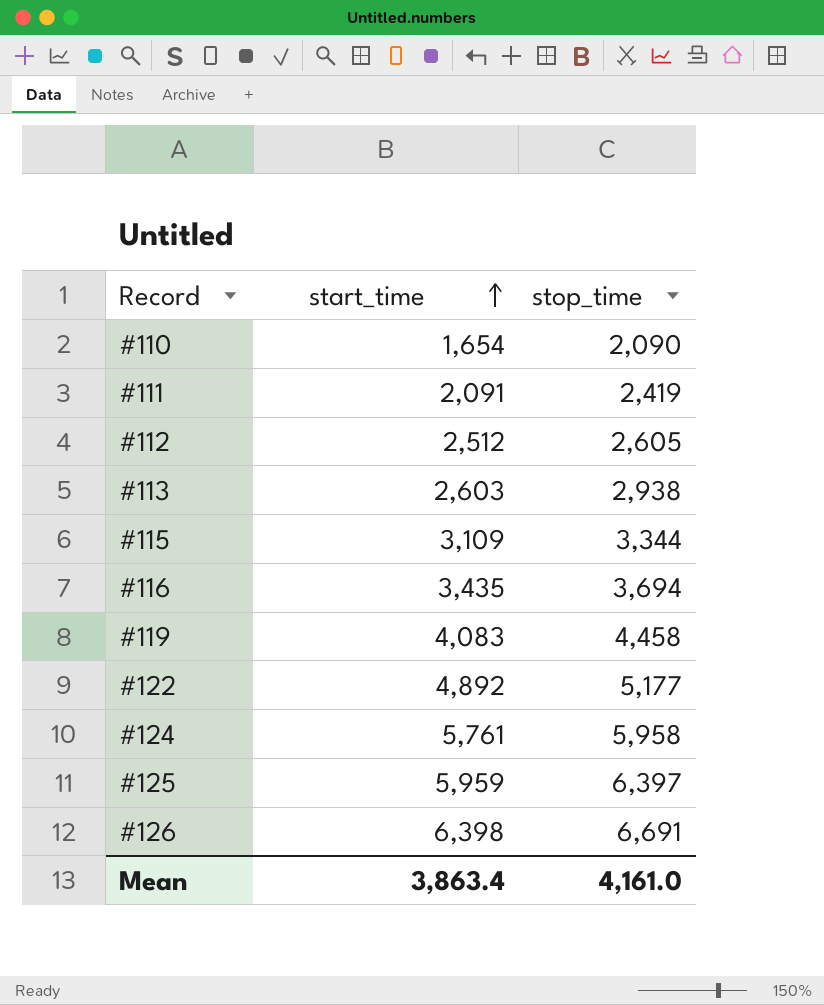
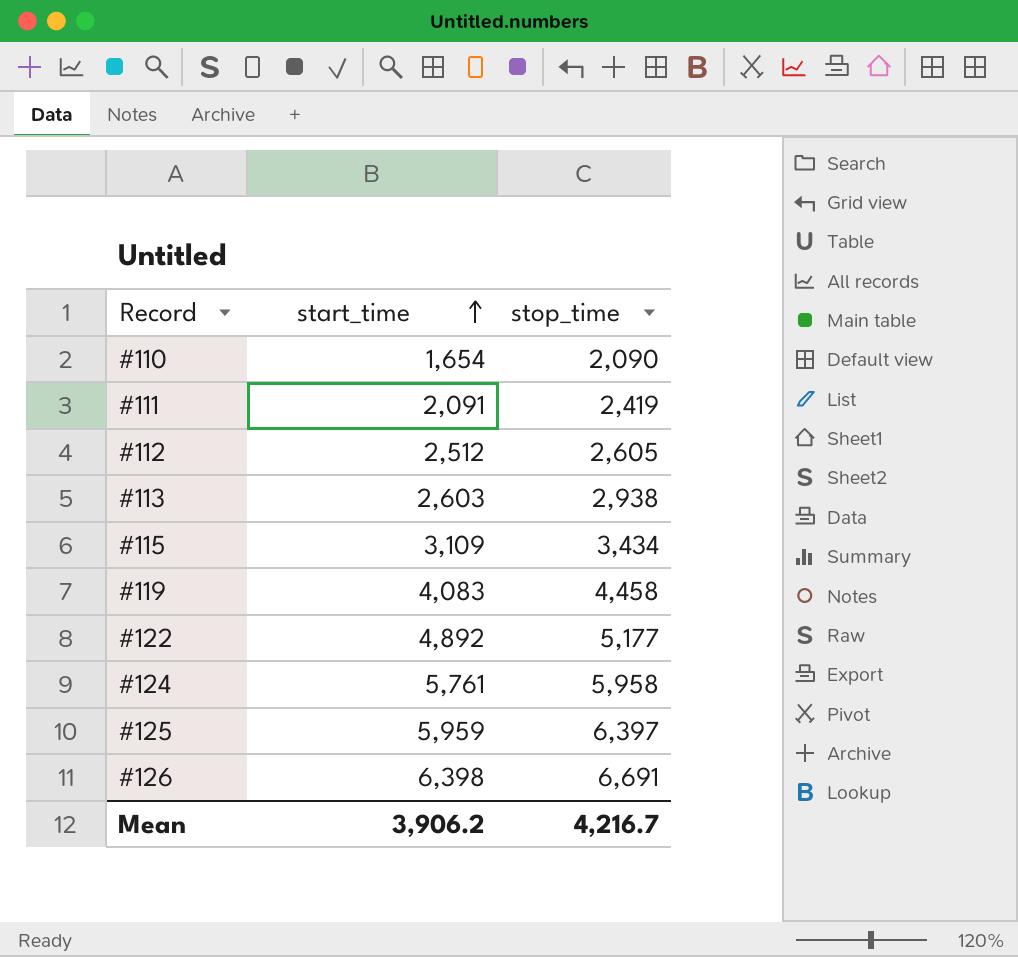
row #116: 3,435 | 3,694 -> none
#115 | stop_time: 3,344 -> 3,434
Mean | start_time: 3,863.4 -> 3,906.2
Mean | stop_time: 4,161.0 -> 4,216.7

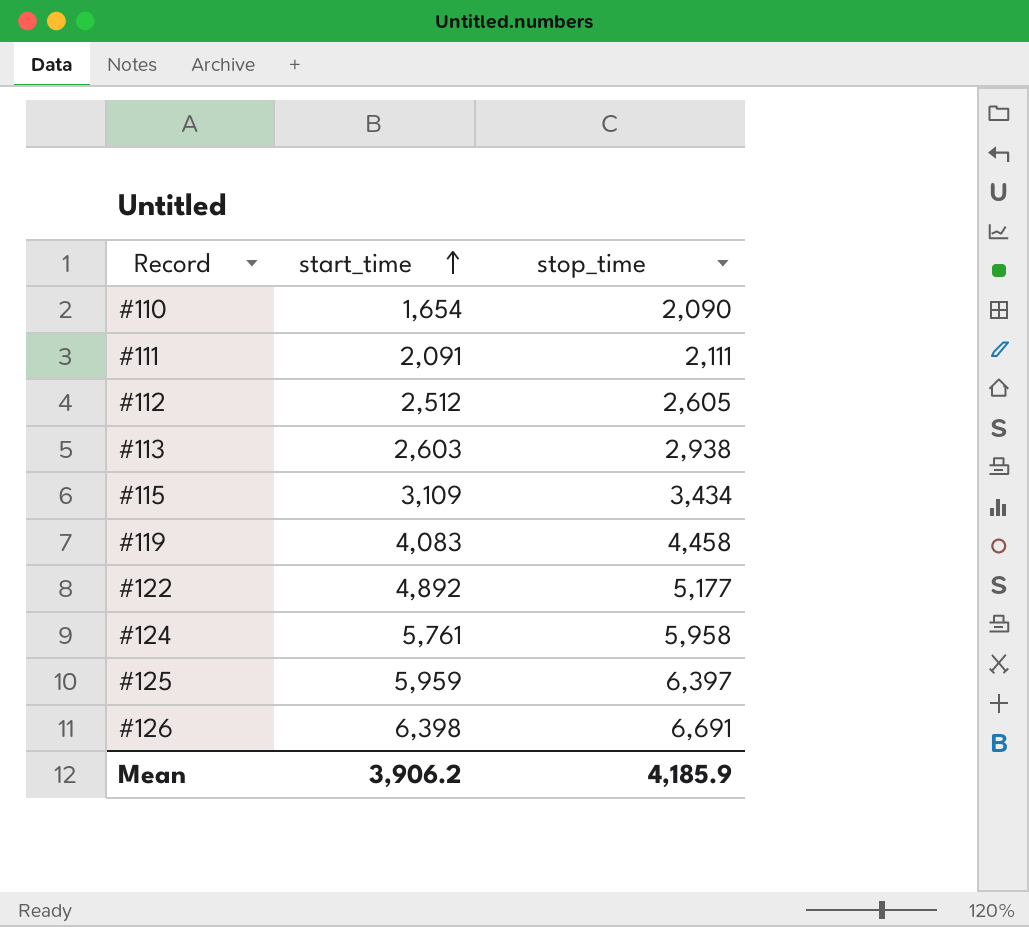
#111 | stop_time: 2,419 -> 2,111
Mean | stop_time: 4,216.7 -> 4,185.9

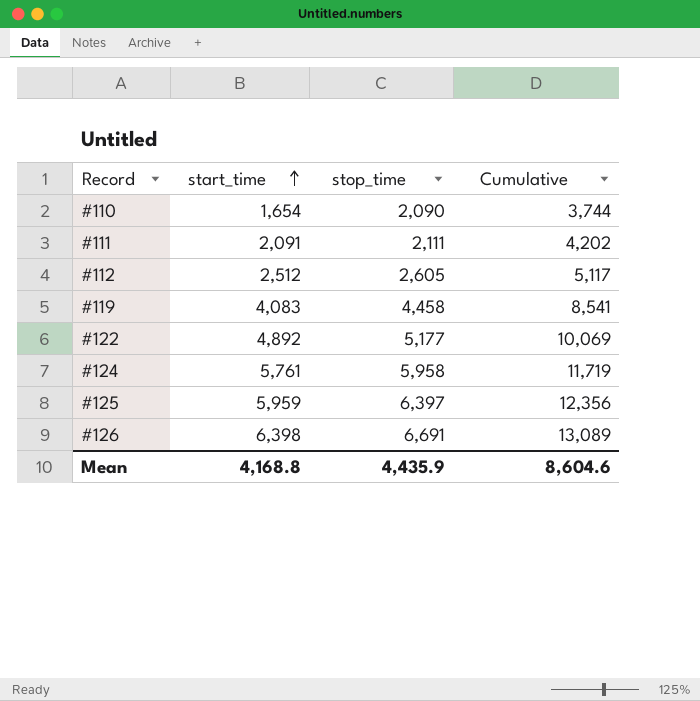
column Cumulative | formula: none -> [start_time] + [stop_time]
row #113: 2,603 | 2,938 -> none
row #115: 3,109 | 3,434 -> none
Mean | start_time: 3,906.2 -> 4,168.8
Mean | stop_time: 4,185.9 -> 4,435.9

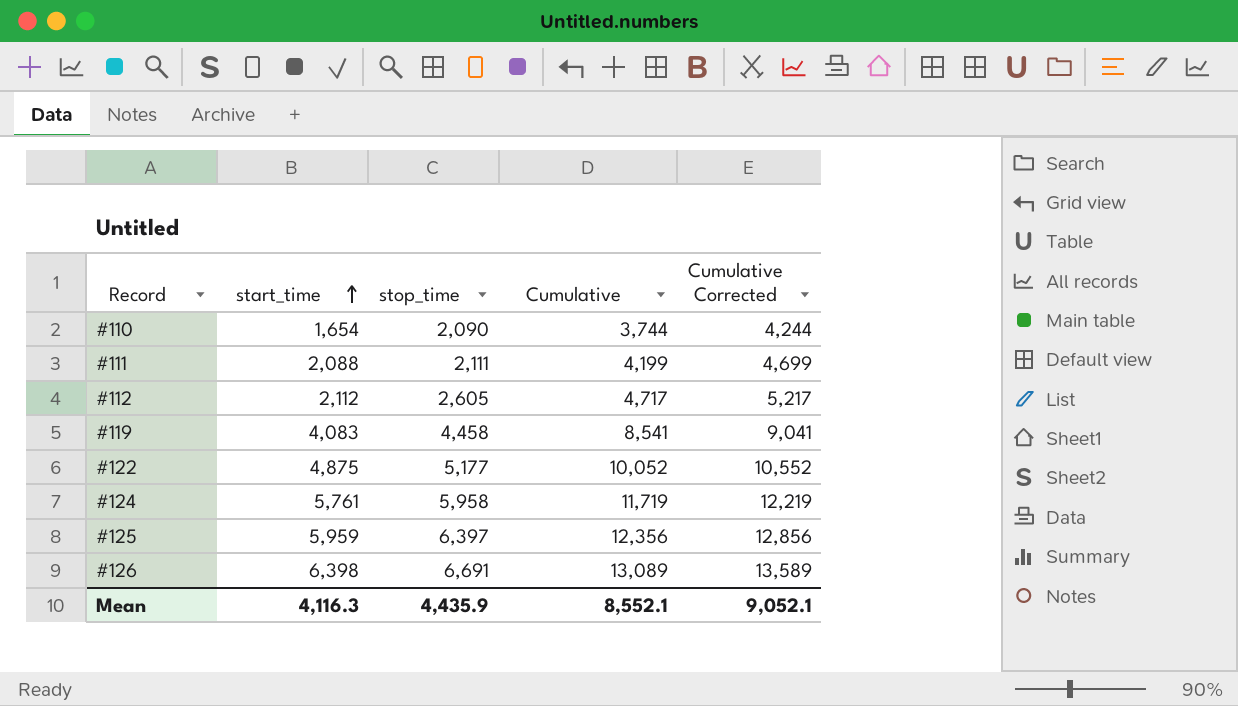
column Cumulative Corrected | formula: none -> [Cumulative] + 500
#111 | start_time: 2,091 -> 2,088
#111 | Cumulative: 4,202 -> 4,199
#112 | start_time: 2,512 -> 2,112
#112 | Cumulative: 5,117 -> 4,717
#122 | start_time: 4,892 -> 4,875
#122 | Cumulative: 10,069 -> 10,052
Mean | start_time: 4,168.8 -> 4,116.3
Mean | Cumulative: 8,604.6 -> 8,552.1

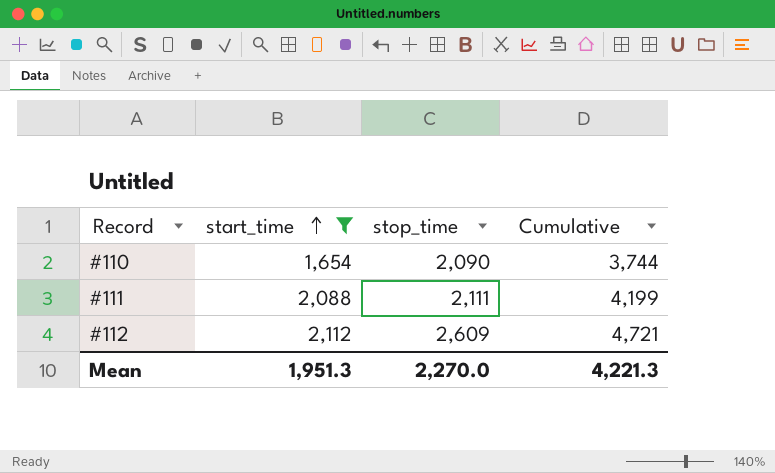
filter: none -> start_time <= 2,112
column Cumulative Corrected | formula: [Cumulative] + 500 -> none
#112 | stop_time: 2,605 -> 2,609
#112 | Cumulative: 4,717 -> 4,721
Mean | start_time: 4,116.3 -> 1,951.3
Mean | stop_time: 4,435.9 -> 2,270.0
Mean | Cumulative: 8,552.1 -> 4,221.3

